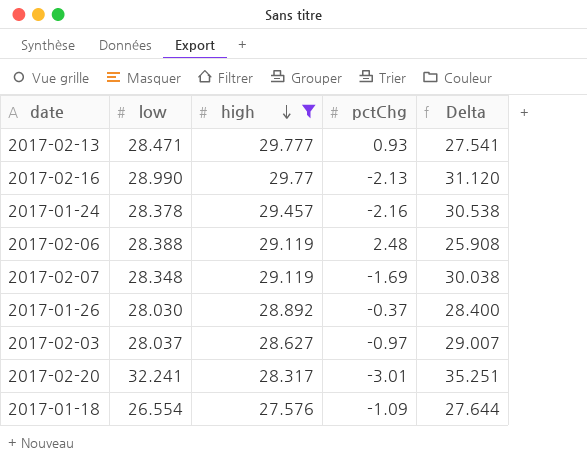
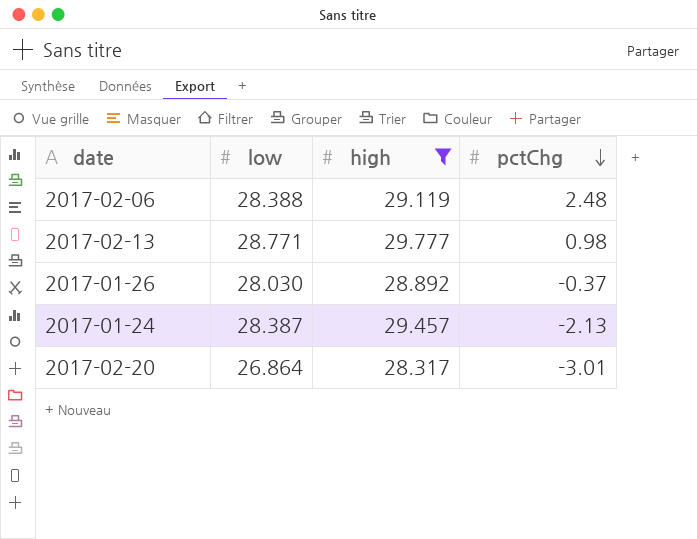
row order: high descending -> pctChg descending
column Delta | formula: [low] - [pctChg] -> none
row 2017-02-16: 28.990 | 29.77 | -2.13 | 31.120 -> none
row 2017-02-07: 28.348 | 29.119 | -1.69 | 30.038 -> none
row 2017-02-03: 28.037 | 28.627 | -0.97 | 29.007 -> none
row 2017-01-18: 26.554 | 27.576 | -1.09 | 27.644 -> none
2017-02-13 | low: 28.471 -> 28.771
2017-02-13 | pctChg: 0.93 -> 0.98
2017-01-24 | low: 28.378 -> 28.387
2017-01-24 | pctChg: -2.16 -> -2.13
2017-02-20 | low: 32.241 -> 26.864

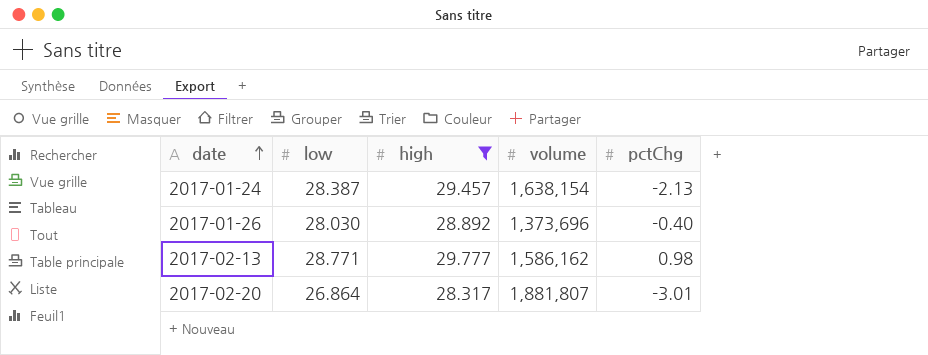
row order: pctChg descending -> date ascending
column volume | position: none -> 4
row 2017-02-06: 28.388 | 29.119 | 2.48 -> none
2017-01-26 | pctChg: -0.37 -> -0.40

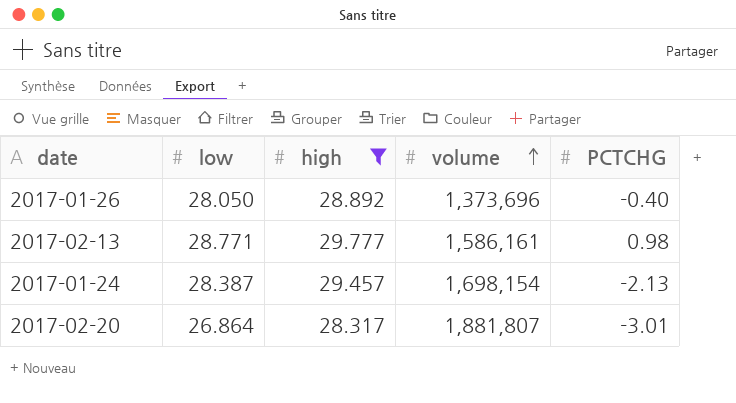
row order: date ascending -> volume ascending
column name: pctChg -> PCTCHG
2017-01-26 | low: 28.030 -> 28.050
2017-02-13 | volume: 1,586,162 -> 1,586,161
2017-01-24 | volume: 1,638,154 -> 1,698,154

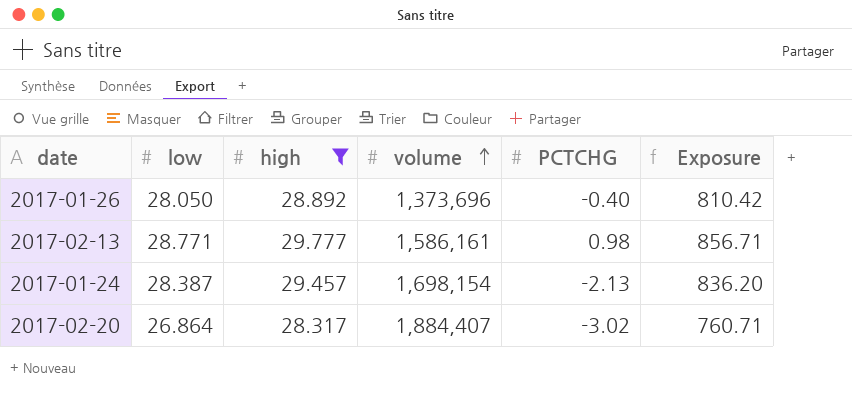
column Exposure | formula: none -> [low] * [high]
2017-02-20 | volume: 1,881,807 -> 1,884,407
2017-02-20 | PCTCHG: -3.01 -> -3.02

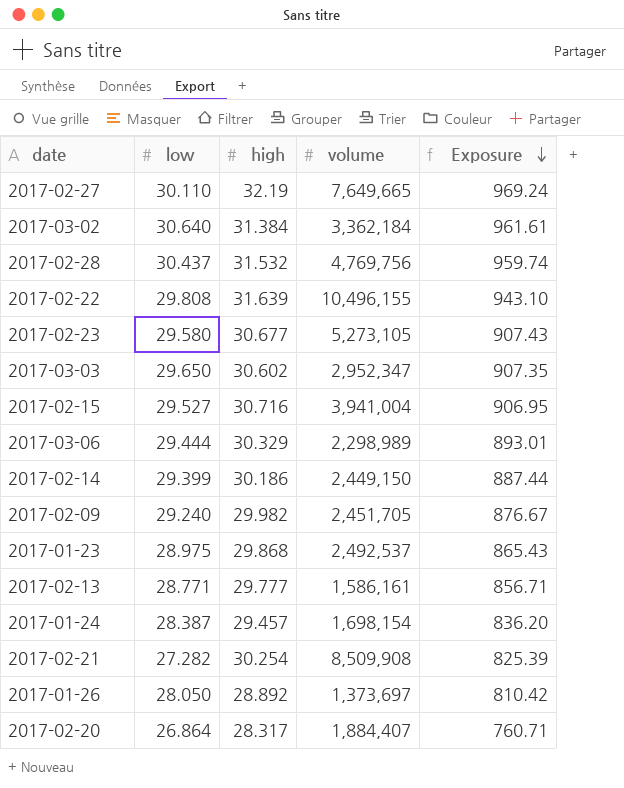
filter: high <= 29.777 -> none
row order: volume ascending -> Exposure descending
column PCTCHG | position: 5 -> none
2017-01-26 | volume: 1,373,696 -> 1,373,697

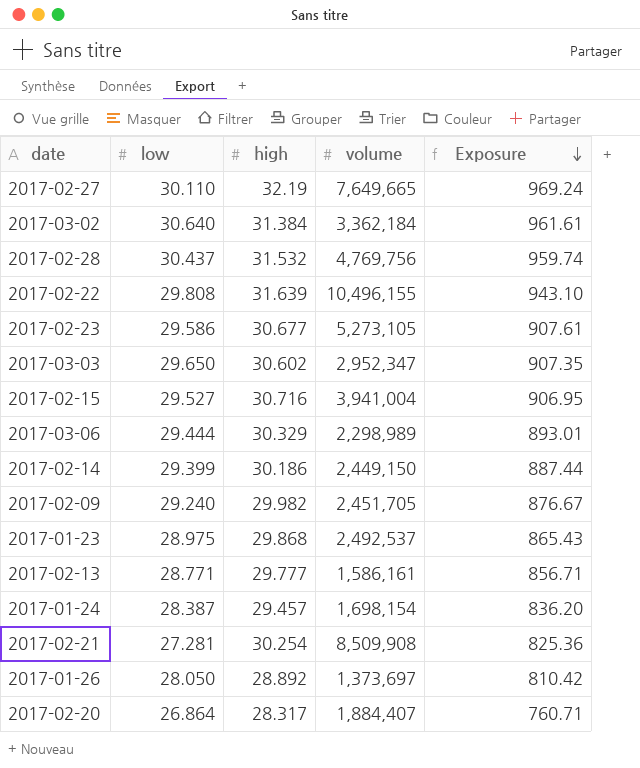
2017-02-23 | low: 29.580 -> 29.586
2017-02-23 | Exposure: 907.43 -> 907.61
2017-02-21 | low: 27.282 -> 27.281
2017-02-21 | Exposure: 825.39 -> 825.36

